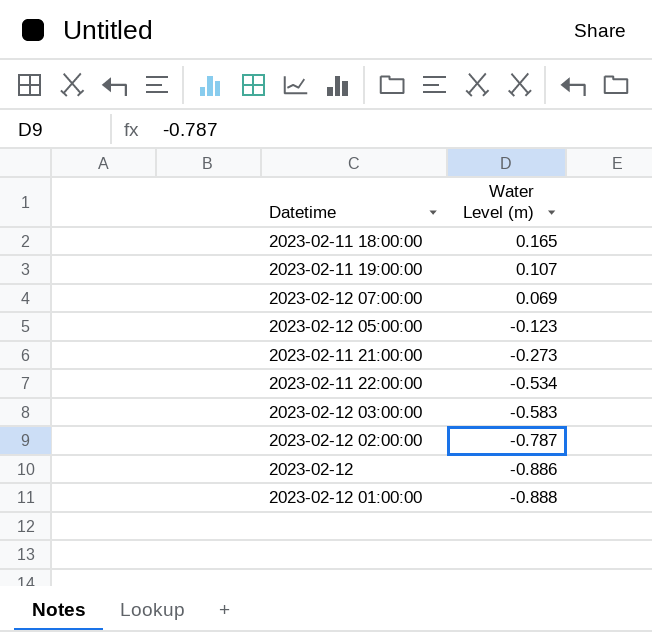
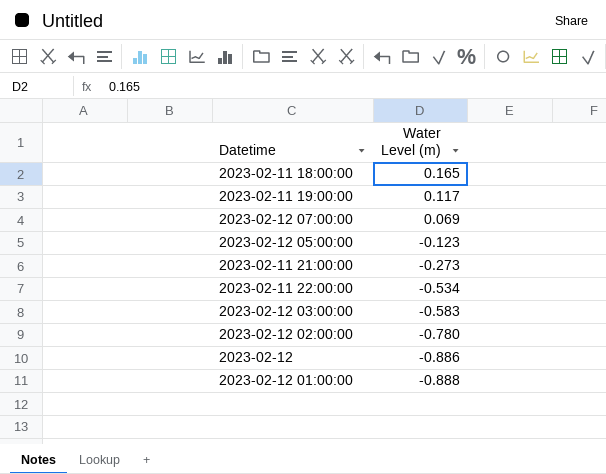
2023-02-11 19:00:00 | Water Level (m): 0.107 -> 0.117
2023-02-12 02:00:00 | Water Level (m): -0.787 -> -0.780

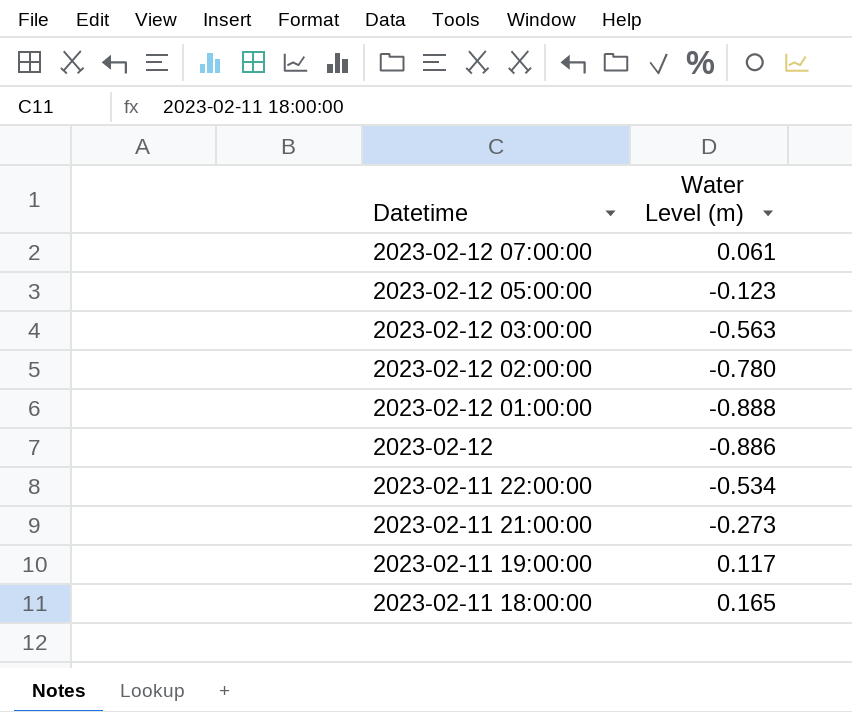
row order: Water Level (m) descending -> Datetime descending
2023-02-12 07:00:00 | Water Level (m): 0.069 -> 0.061
2023-02-12 03:00:00 | Water Level (m): -0.583 -> -0.563

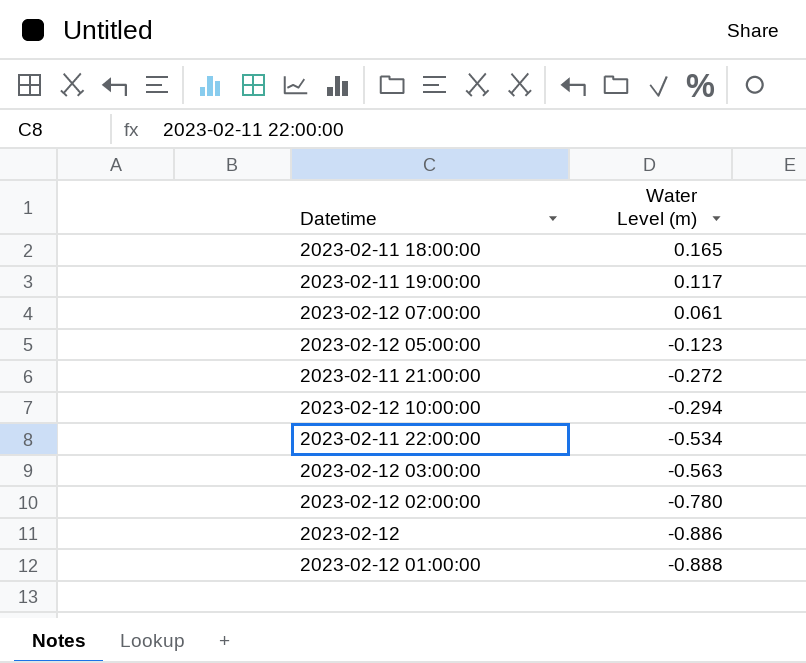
row order: Datetime descending -> Water Level (m) descending
2023-02-11 21:00:00 | Water Level (m): -0.273 -> -0.272
row 2023-02-12 10:00:00: none -> -0.294

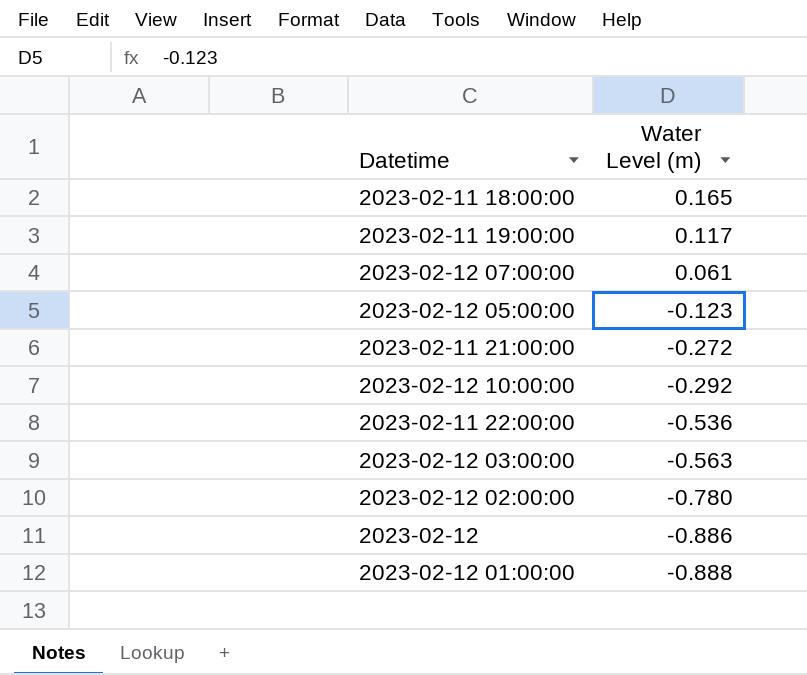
2023-02-12 10:00:00 | Water Level (m): -0.294 -> -0.292
2023-02-11 22:00:00 | Water Level (m): -0.534 -> -0.536

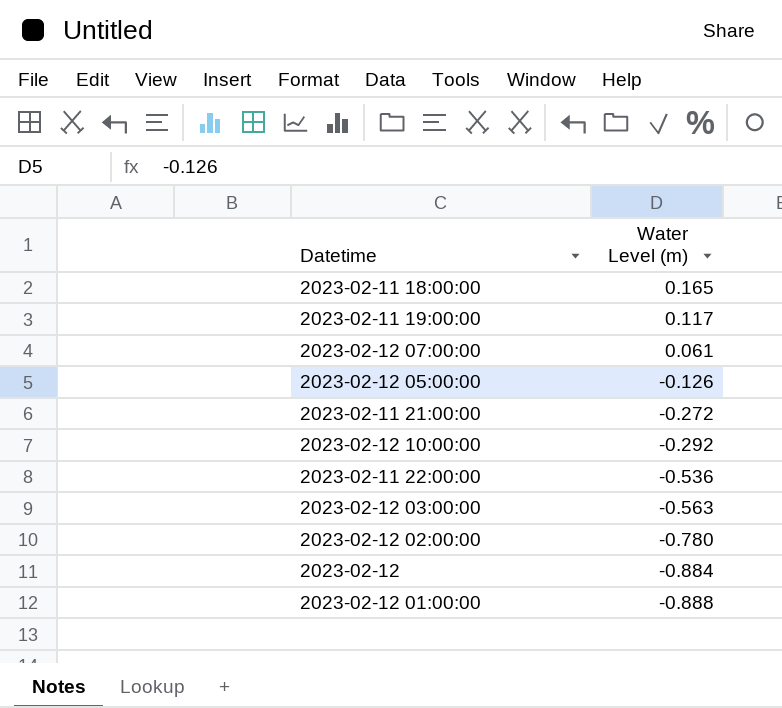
2023-02-12 05:00:00 | Water Level (m): -0.123 -> -0.126
2023-02-12 | Water Level (m): -0.886 -> -0.884

